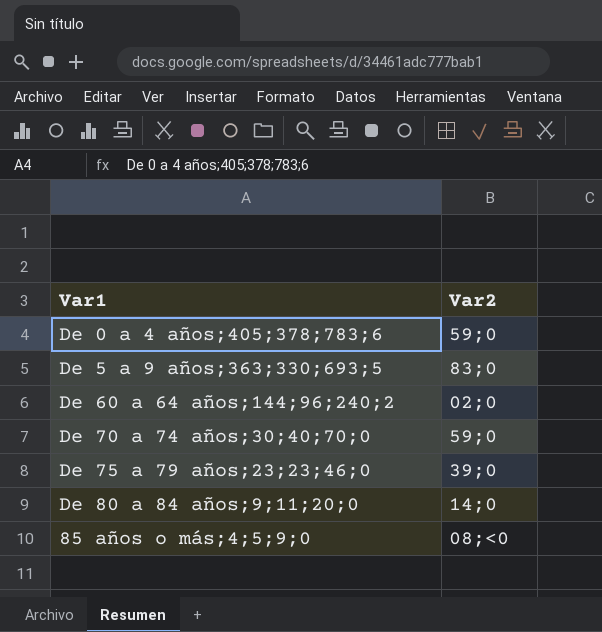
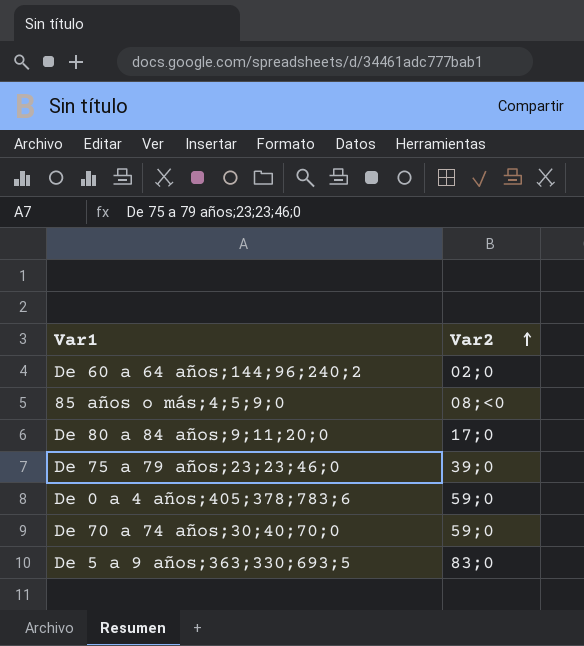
row order: none -> Var2 ascending
De 80 a 84 años;9;11;20;0 | Var2: 14;0 -> 17;0

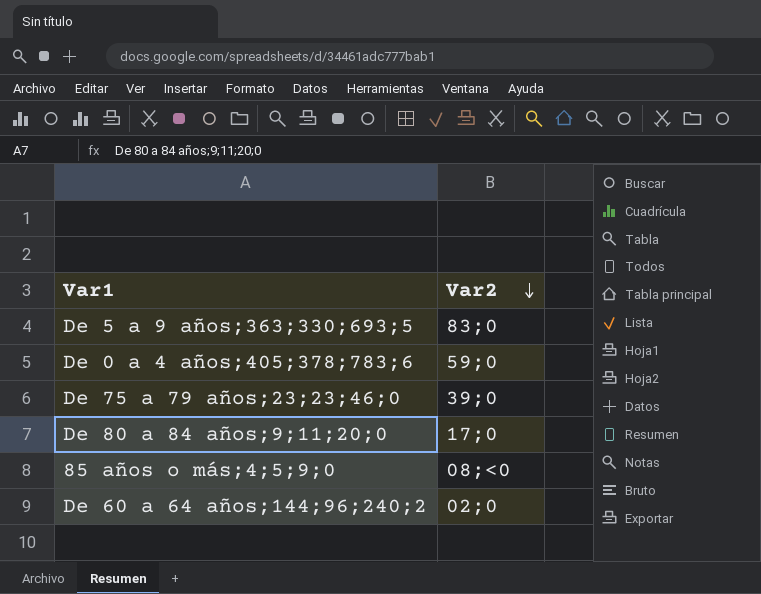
row order: Var2 ascending -> Var2 descending
row De 70 a 74 años;30;40;70;0: 59;0 -> none

